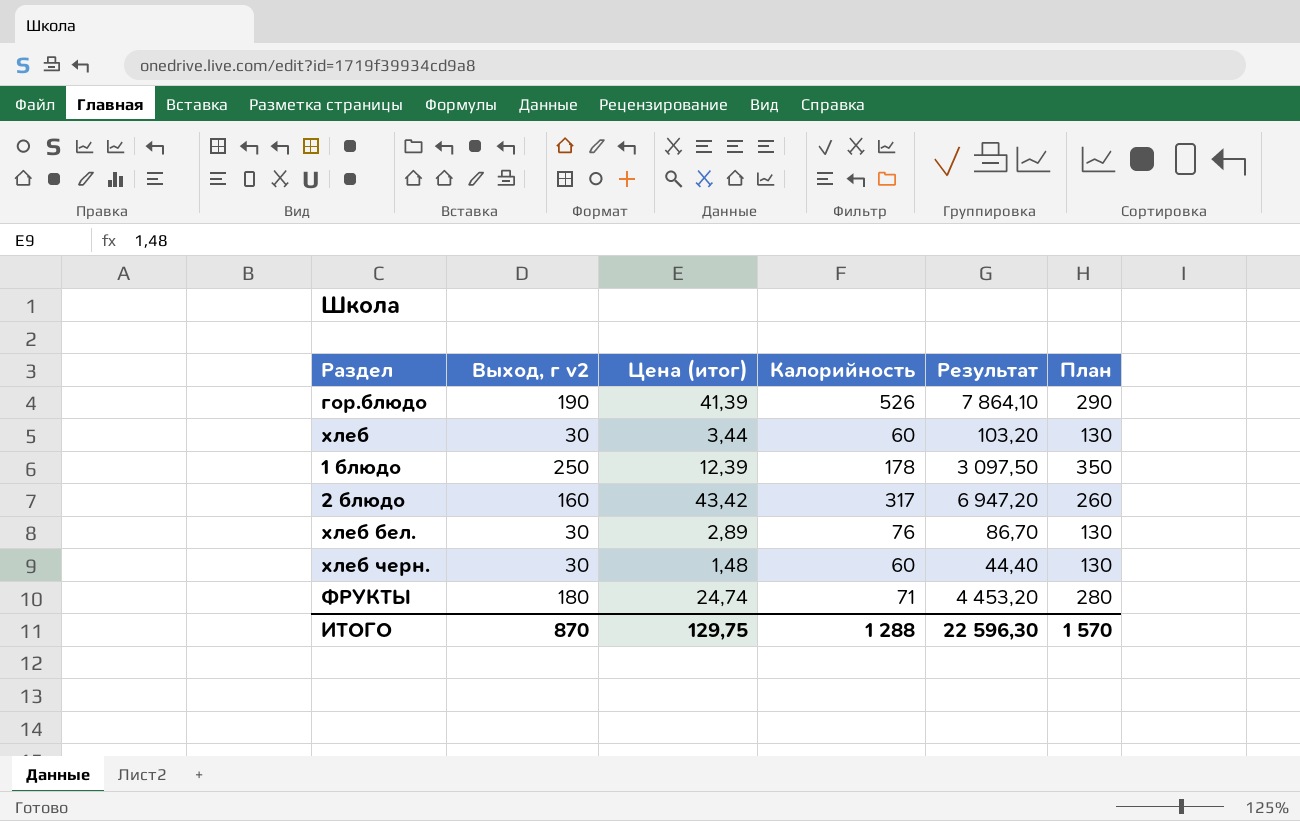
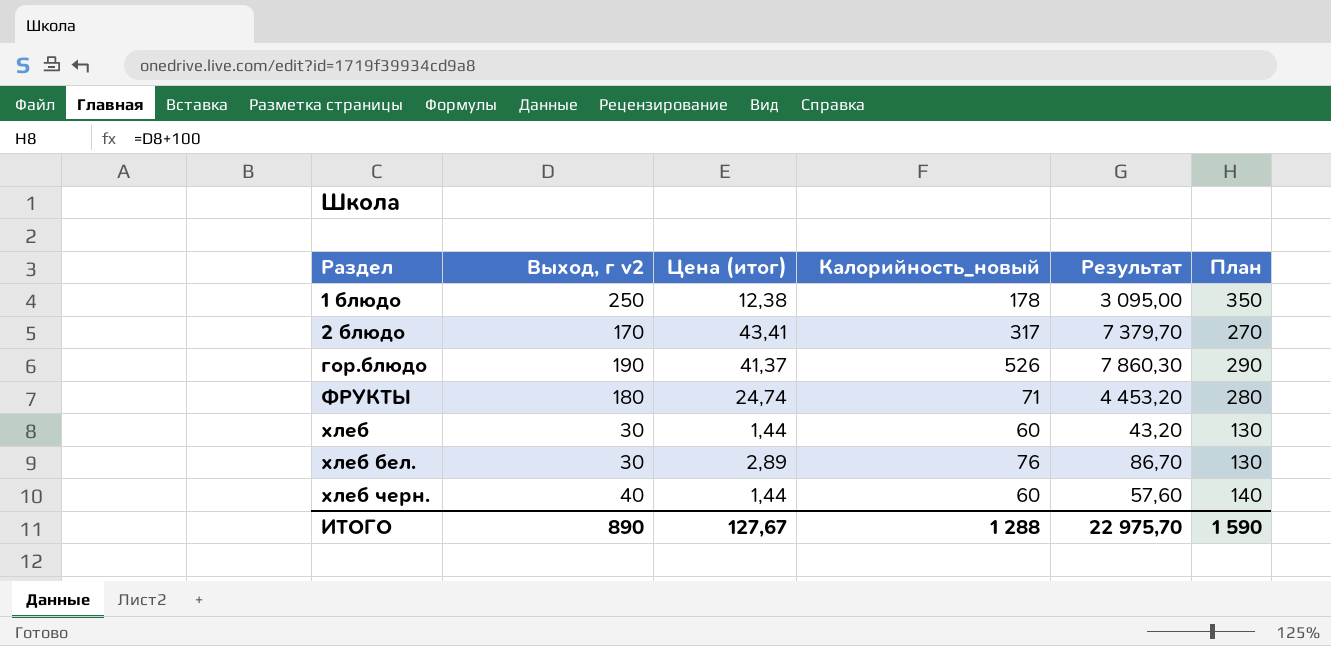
row order: none -> Раздел ascending
column name: Калорийность -> Калорийность_новый
1 блюдо | Цена (итог): 12,39 -> 12,38
1 блюдо | Результат: 3 097,50 -> 3 095,00
2 блюдо | Выход, г v2: 160 -> 170
2 блюдо | Цена (итог): 43,42 -> 43,41
2 блюдо | Результат: 6 947,20 -> 7 379,70
2 блюдо | План: 260 -> 270
гор.блюдо | Цена (итог): 41,39 -> 41,37
гор.блюдо | Результат: 7 864,10 -> 7 860,30
хлеб | Цена (итог): 3,44 -> 1,44
хлеб | Результат: 103,20 -> 43,20
хлеб черн. | Выход, г v2: 30 -> 40
хлеб черн. | Цена (итог): 1,48 -> 1,44
хлеб черн. | Результат: 44,40 -> 57,60
хлеб черн. | План: 130 -> 140
ИТОГО | Выход, г v2: 870 -> 890
ИТОГО | Цена (итог): 129,75 -> 127,67
ИТОГО | Результат: 22 596,30 -> 22 975,70
ИТОГО | План: 1 570 -> 1 590

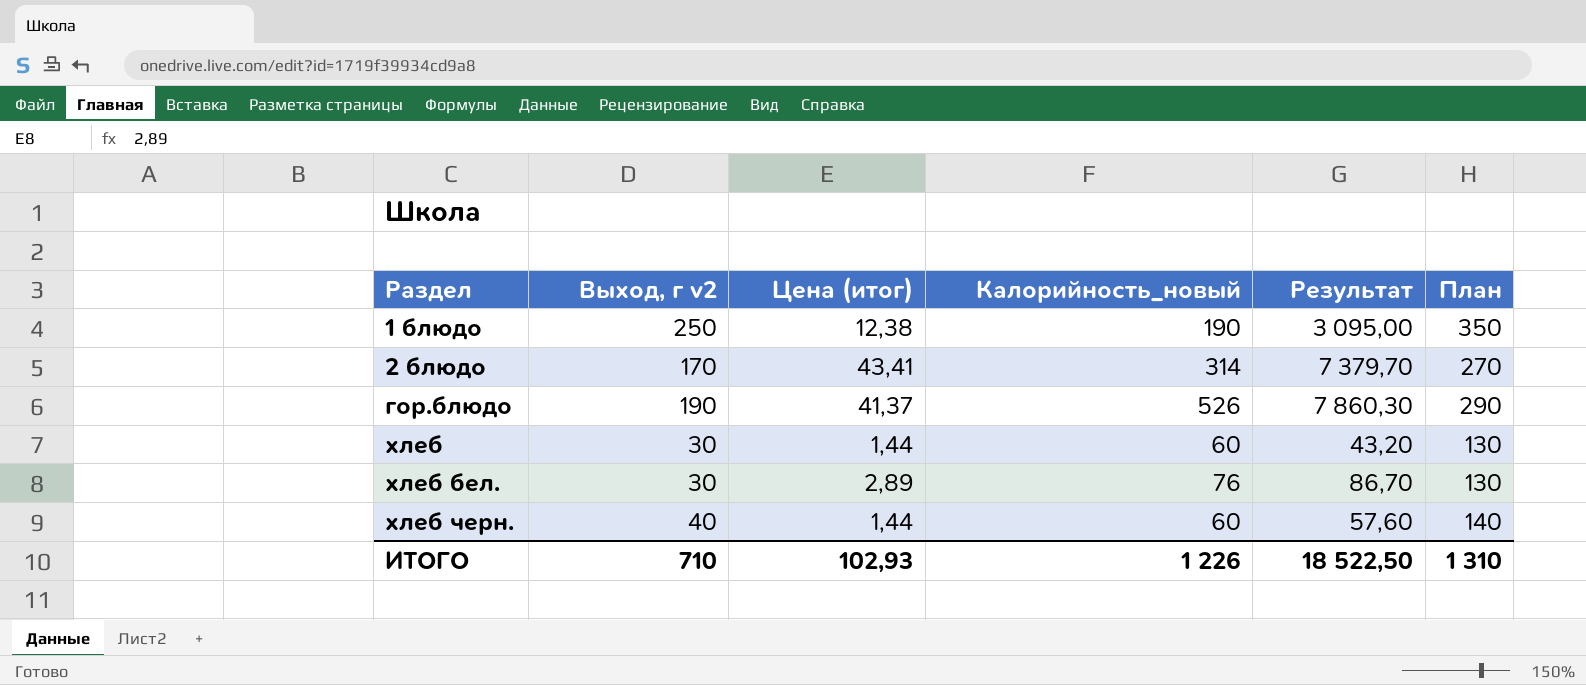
row ФРУКТЫ: 180 | 24,74 | 71 | 4 453,20 | 280 -> none
1 блюдо | Калорийность_новый: 178 -> 190
2 блюдо | Калорийность_новый: 317 -> 314
ИТОГО | Выход, г v2: 890 -> 710
ИТОГО | Цена (итог): 127,67 -> 102,93
ИТОГО | Калорийность_новый: 1 288 -> 1 226
ИТОГО | Результат: 22 975,70 -> 18 522,50
ИТОГО | План: 1 590 -> 1 310

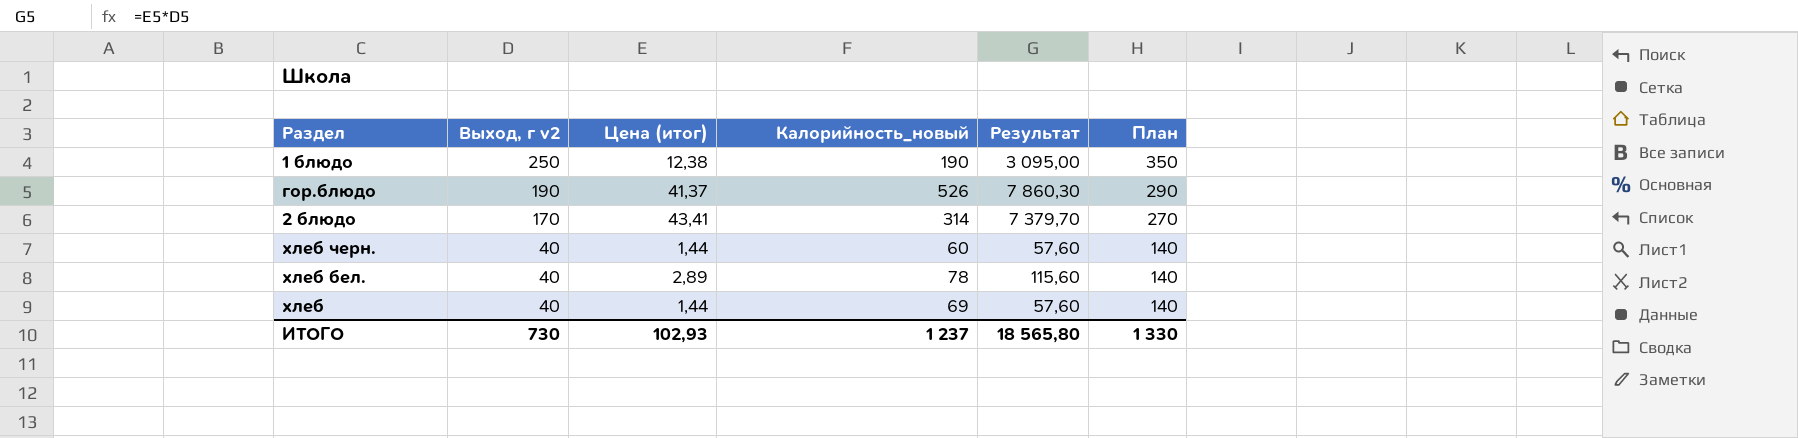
row order: Раздел ascending -> Выход, г v2 descending
хлеб бел. | Выход, г v2: 30 -> 40
хлеб бел. | Калорийность_новый: 76 -> 78
хлеб бел. | Результат: 86,70 -> 115,60
хлеб бел. | План: 130 -> 140
хлеб | Выход, г v2: 30 -> 40
хлеб | Калорийность_новый: 60 -> 69
хлеб | Результат: 43,20 -> 57,60
хлеб | План: 130 -> 140
ИТОГО | Выход, г v2: 710 -> 730
ИТОГО | Калорийность_новый: 1 226 -> 1 237
ИТОГО | Результат: 18 522,50 -> 18 565,80
ИТОГО | План: 1 310 -> 1 330

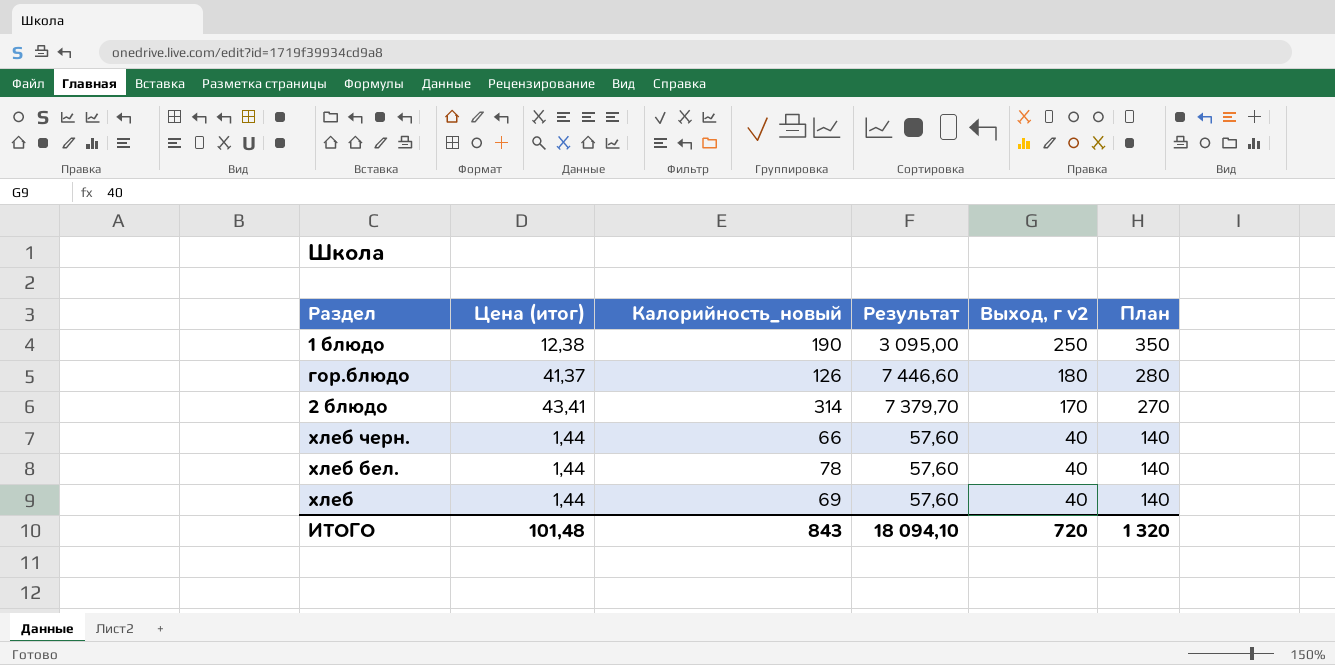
column Выход, г v2 | position: 2 -> 5
гор.блюдо | Калорийность_новый: 526 -> 126
гор.блюдо | Результат: 7 860,30 -> 7 446,60
гор.блюдо | Выход, г v2: 190 -> 180
гор.блюдо | План: 290 -> 280
хлеб черн. | Калорийность_новый: 60 -> 66
хлеб бел. | Цена (итог): 2,89 -> 1,44
хлеб бел. | Результат: 115,60 -> 57,60
ИТОГО | Цена (итог): 102,93 -> 101,48
ИТОГО | Калорийность_новый: 1 237 -> 843
ИТОГО | Результат: 18 565,80 -> 18 094,10
ИТОГО | Выход, г v2: 730 -> 720
ИТОГО | План: 1 330 -> 1 320

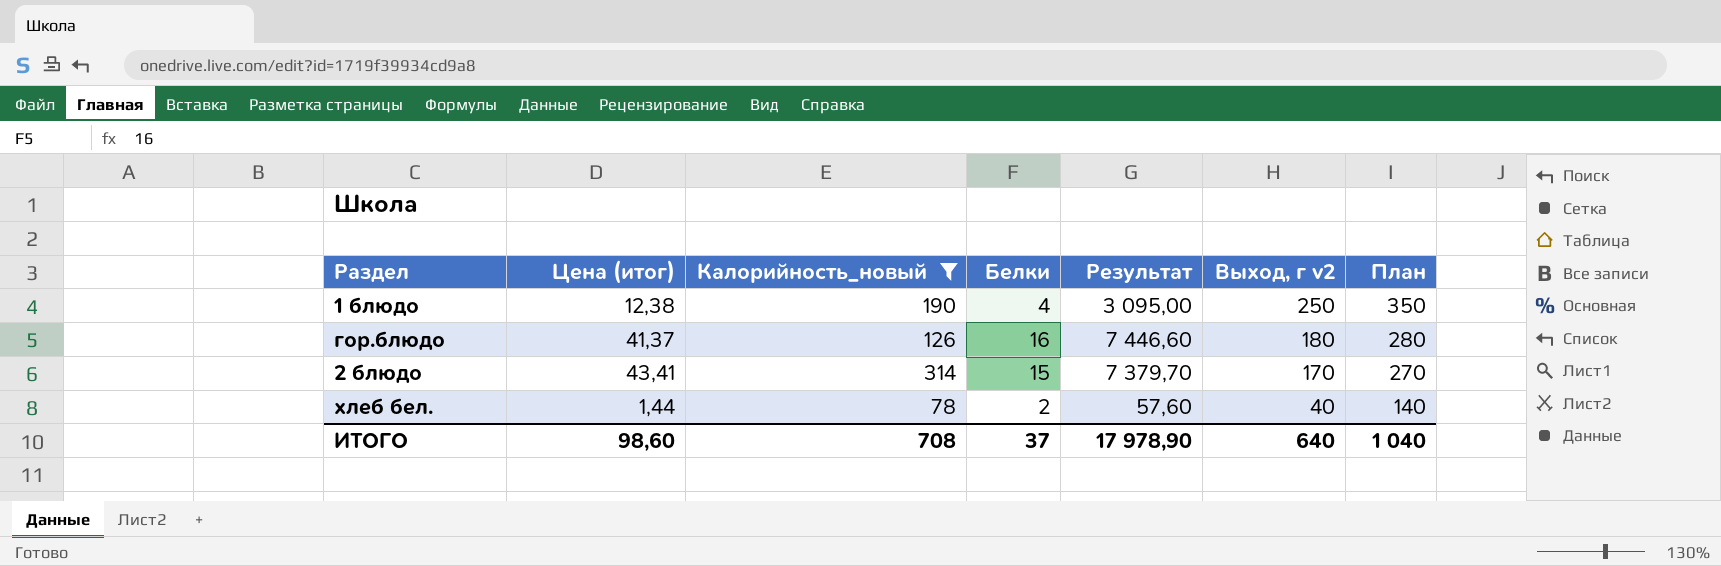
filter: none -> Калорийность_новый >= 78
column Белки | position: none -> 4
ИТОГО | Цена (итог): 101,48 -> 98,60
ИТОГО | Калорийность_новый: 843 -> 708
ИТОГО | Результат: 18 094,10 -> 17 978,90
ИТОГО | Выход, г v2: 720 -> 640
ИТОГО | План: 1 320 -> 1 040

